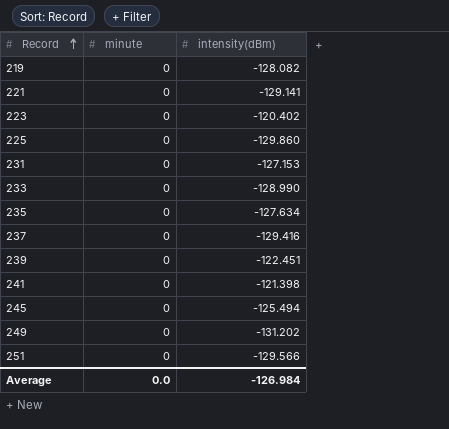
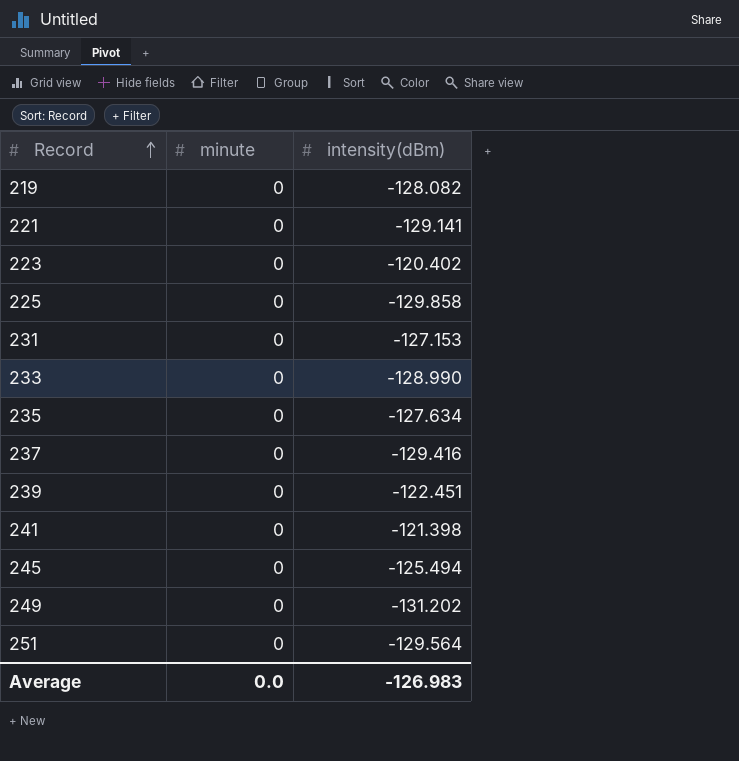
225 | intensity(dBm): -129.860 -> -129.858
251 | intensity(dBm): -129.566 -> -129.564
Average | intensity(dBm): -126.984 -> -126.983

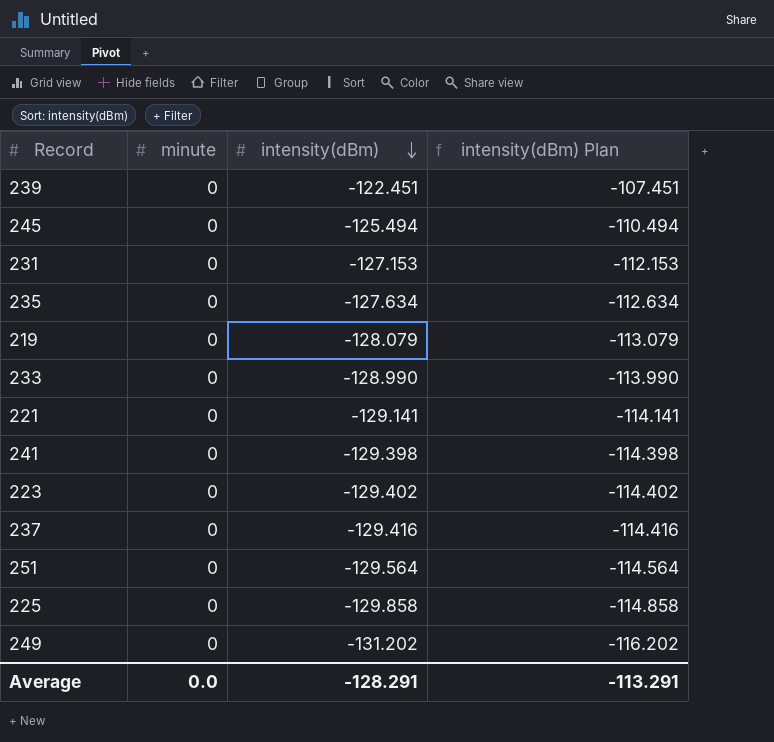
row order: Record ascending -> intensity(dBm) descending
column intensity(dBm) Plan | formula: none -> [intensity(dBm)] + 15
219 | intensity(dBm): -128.082 -> -128.079
241 | intensity(dBm): -121.398 -> -129.398
223 | intensity(dBm): -120.402 -> -129.402
Average | intensity(dBm): -126.983 -> -128.291

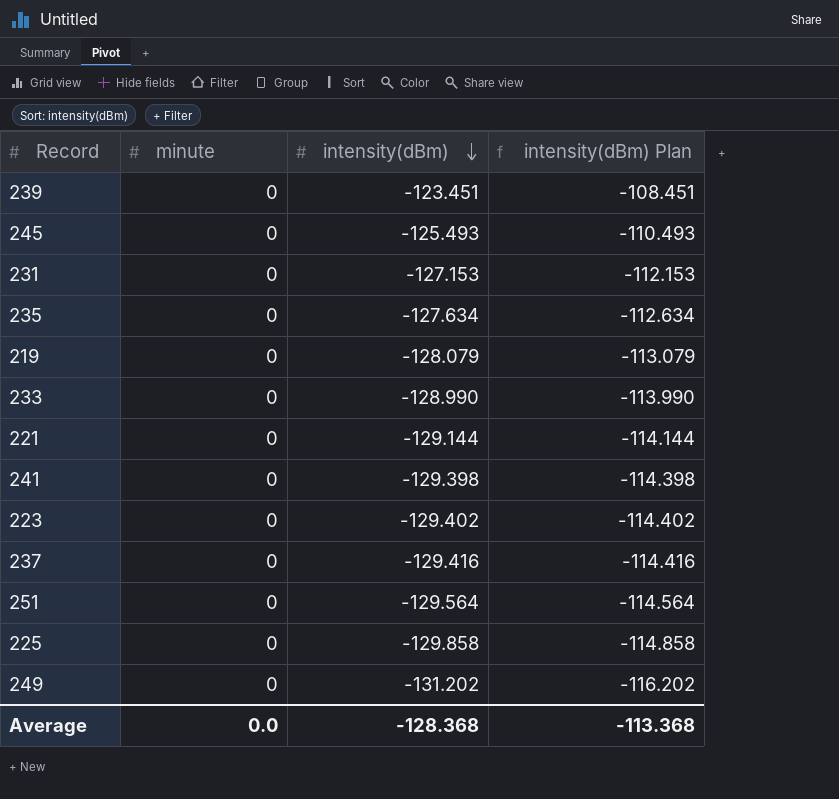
239 | intensity(dBm): -122.451 -> -123.451
239 | intensity(dBm) Plan: -107.451 -> -108.451
245 | intensity(dBm): -125.494 -> -125.493
245 | intensity(dBm) Plan: -110.494 -> -110.493
221 | intensity(dBm): -129.141 -> -129.144
221 | intensity(dBm) Plan: -114.141 -> -114.144
Average | intensity(dBm): -128.291 -> -128.368
Average | intensity(dBm) Plan: -113.291 -> -113.368

